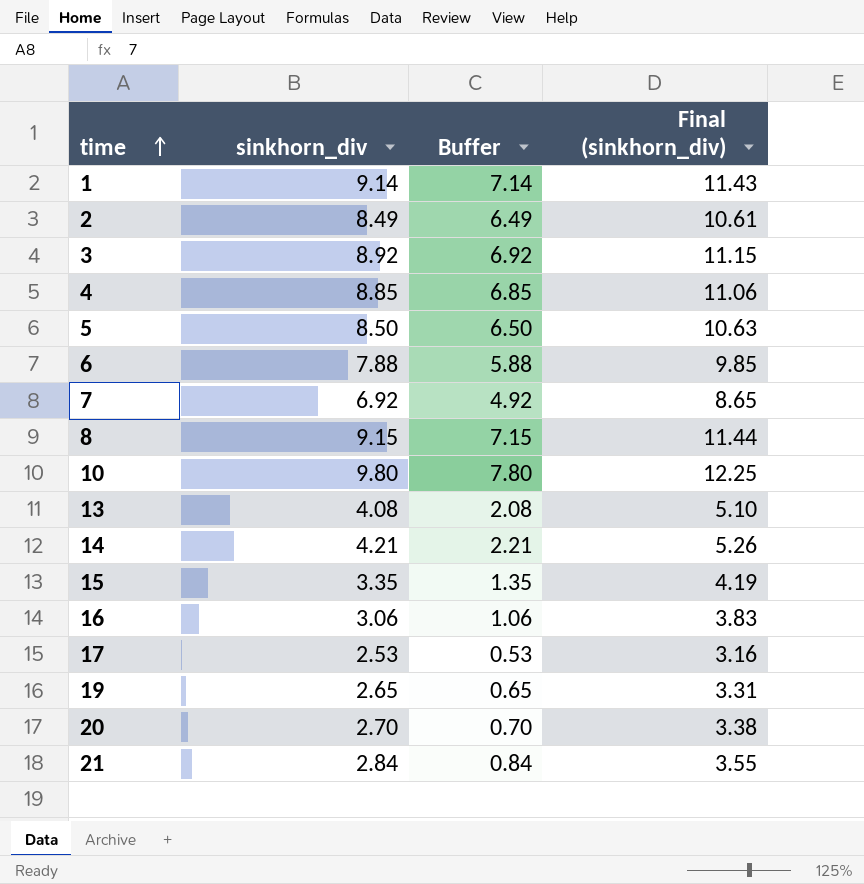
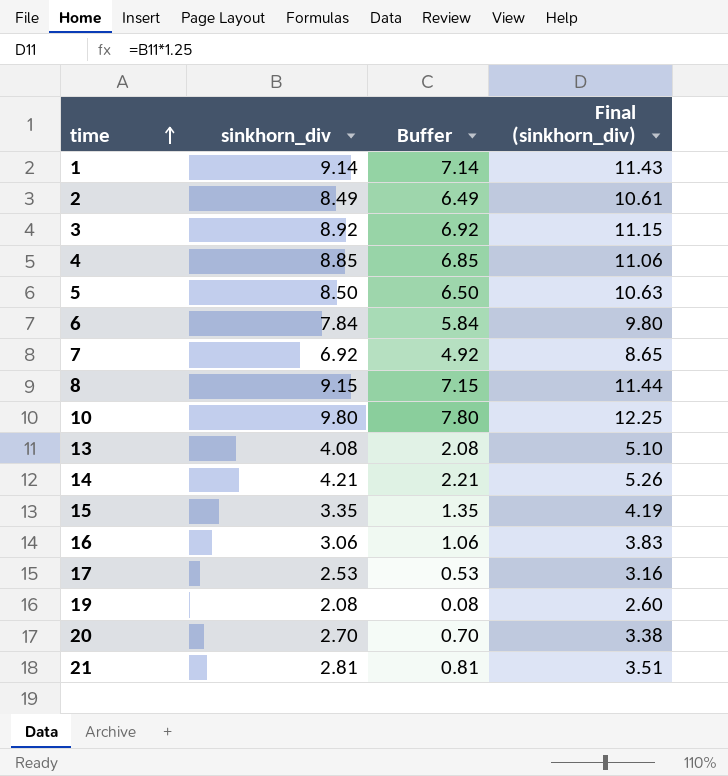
6 | sinkhorn_div: 7.88 -> 7.84
6 | Buffer: 5.88 -> 5.84
6 | Final (sinkhorn_div): 9.85 -> 9.80
19 | sinkhorn_div: 2.65 -> 2.08
19 | Buffer: 0.65 -> 0.08
19 | Final (sinkhorn_div): 3.31 -> 2.60
21 | sinkhorn_div: 2.84 -> 2.81
21 | Buffer: 0.84 -> 0.81
21 | Final (sinkhorn_div): 3.55 -> 3.51

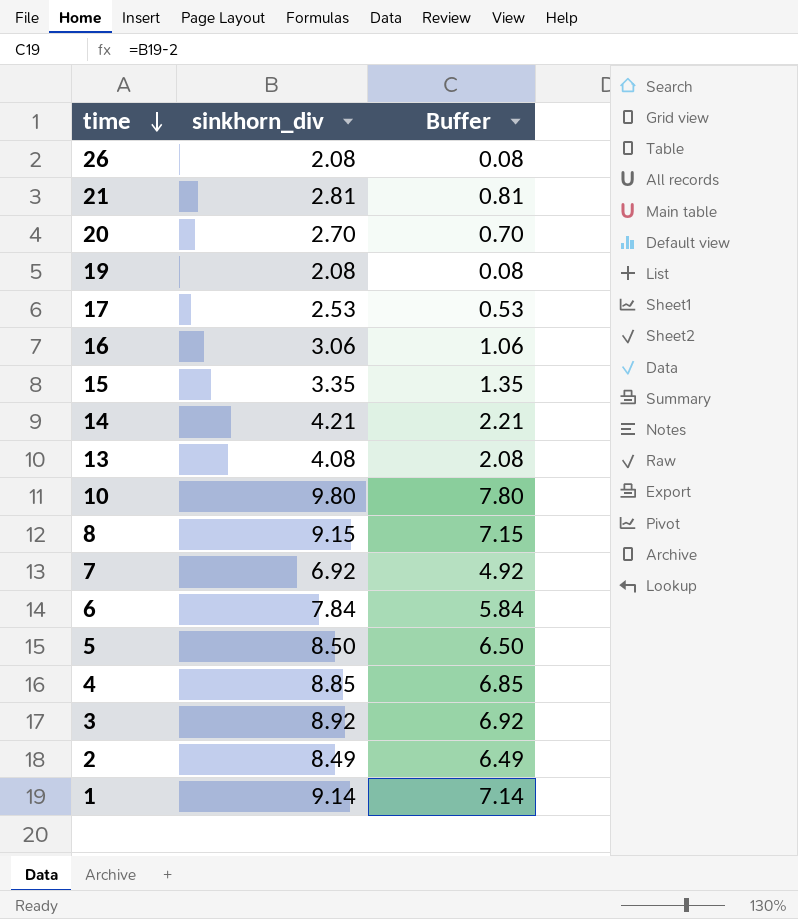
row order: time ascending -> time descending
column Final (sinkhorn_div) | formula: [sinkhorn_div] * 1.25 -> none
row 26: none -> 2.08 | 0.08

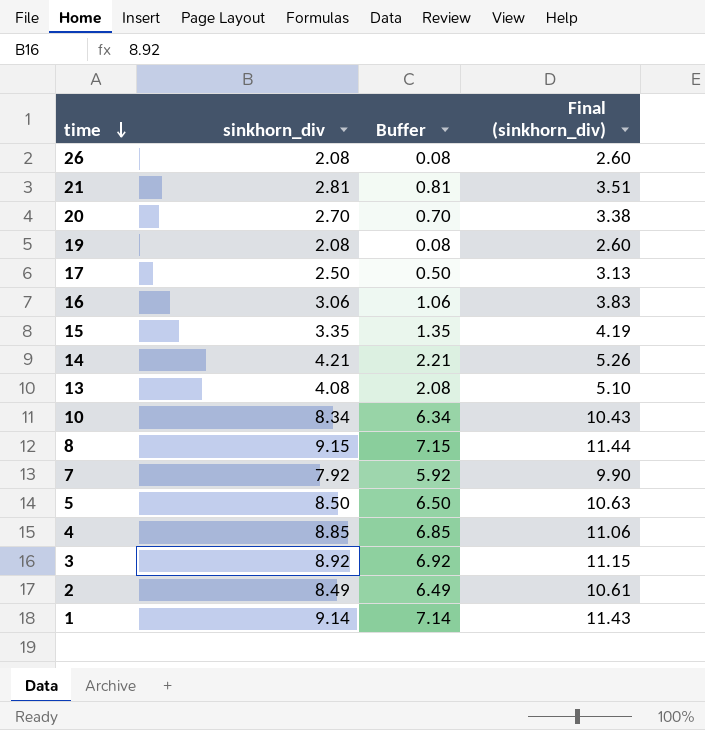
column Final (sinkhorn_div) | formula: none -> [sinkhorn_div] * 1.25
row 6: 7.84 | 5.84 -> none
17 | sinkhorn_div: 2.53 -> 2.50
17 | Buffer: 0.53 -> 0.50
10 | sinkhorn_div: 9.80 -> 8.34
10 | Buffer: 7.80 -> 6.34
7 | sinkhorn_div: 6.92 -> 7.92
7 | Buffer: 4.92 -> 5.92

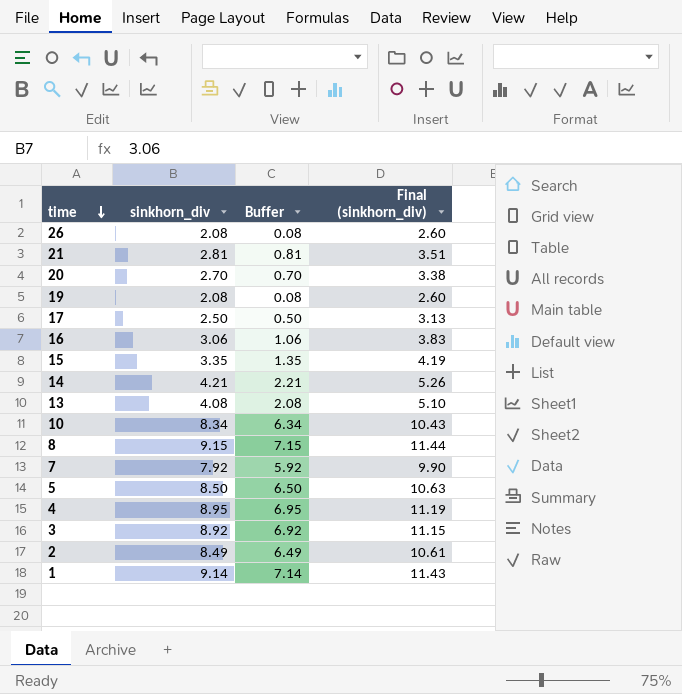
4 | sinkhorn_div: 8.85 -> 8.95
4 | Buffer: 6.85 -> 6.95
4 | Final (sinkhorn_div): 11.06 -> 11.19

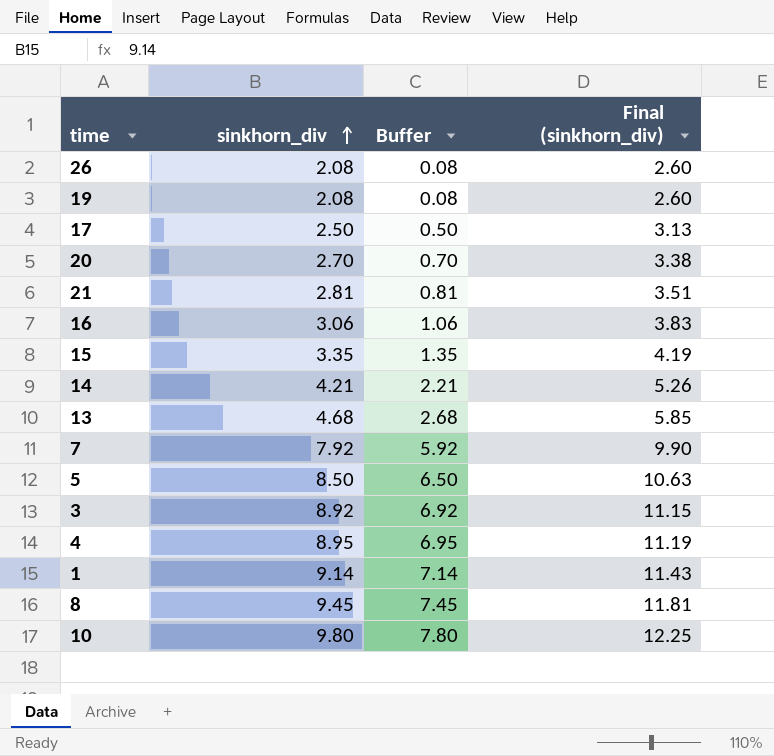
row order: time descending -> sinkhorn_div ascending
row 2: 8.49 | 6.49 | 10.61 -> none
13 | sinkhorn_div: 4.08 -> 4.68
13 | Buffer: 2.08 -> 2.68
13 | Final (sinkhorn_div): 5.10 -> 5.85
8 | sinkhorn_div: 9.15 -> 9.45
8 | Buffer: 7.15 -> 7.45
8 | Final (sinkhorn_div): 11.44 -> 11.81
10 | sinkhorn_div: 8.34 -> 9.80
10 | Buffer: 6.34 -> 7.80
10 | Final (sinkhorn_div): 10.43 -> 12.25

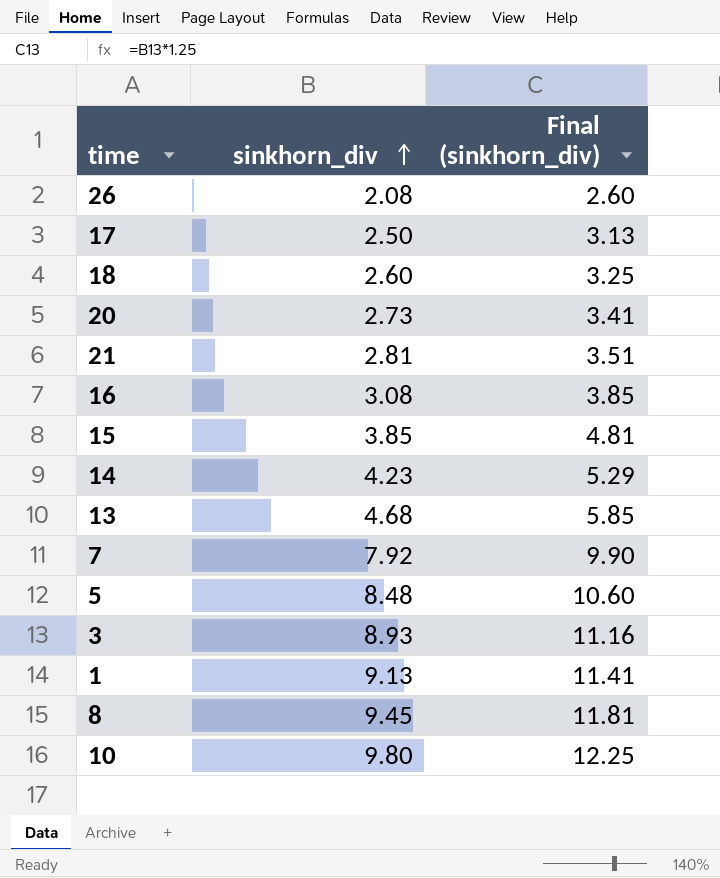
column Buffer | formula: [sinkhorn_div] - 2 -> none
row 19: 2.08 | 0.08 | 2.60 -> none
row 4: 8.95 | 6.95 | 11.19 -> none
row 18: none -> 2.60 | 3.25
20 | sinkhorn_div: 2.70 -> 2.73
20 | Final (sinkhorn_div): 3.38 -> 3.41
16 | sinkhorn_div: 3.06 -> 3.08
16 | Final (sinkhorn_div): 3.83 -> 3.85
15 | sinkhorn_div: 3.35 -> 3.85
15 | Final (sinkhorn_div): 4.19 -> 4.81
14 | sinkhorn_div: 4.21 -> 4.23
14 | Final (sinkhorn_div): 5.26 -> 5.29
5 | sinkhorn_div: 8.50 -> 8.48
5 | Final (sinkhorn_div): 10.63 -> 10.60
3 | sinkhorn_div: 8.92 -> 8.93
3 | Final (sinkhorn_div): 11.15 -> 11.16
1 | sinkhorn_div: 9.14 -> 9.13
1 | Final (sinkhorn_div): 11.43 -> 11.41

